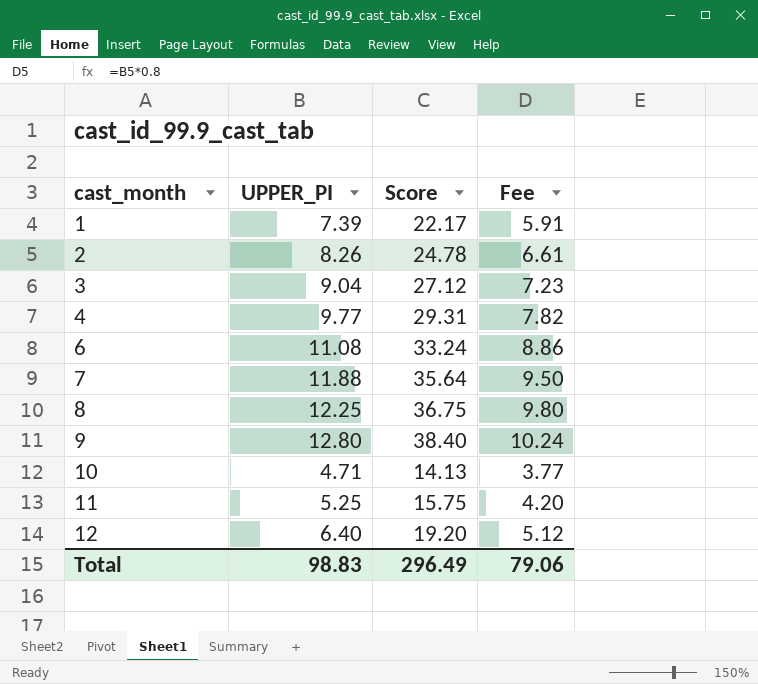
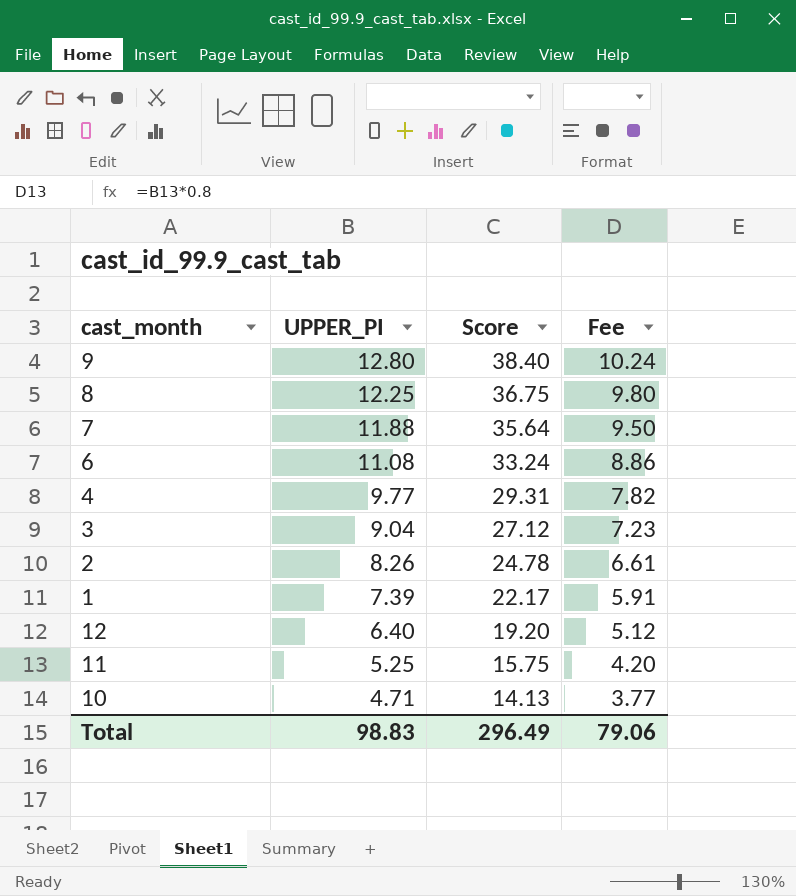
row order: cast_month ascending -> UPPER_PI descending

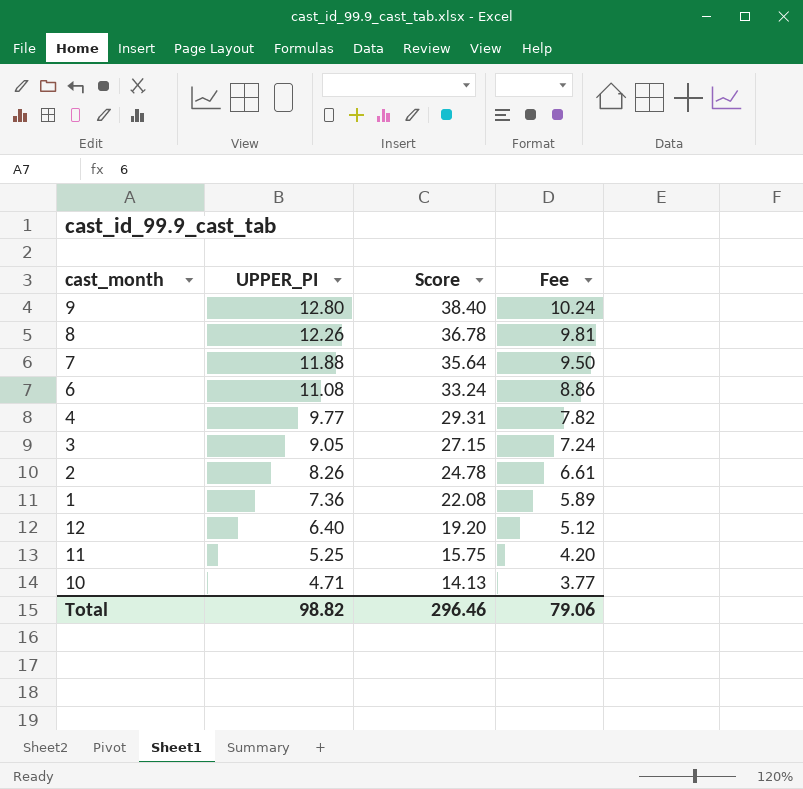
8 | UPPER_PI: 12.25 -> 12.26
8 | Score: 36.75 -> 36.78
8 | Fee: 9.80 -> 9.81
3 | UPPER_PI: 9.04 -> 9.05
3 | Score: 27.12 -> 27.15
3 | Fee: 7.23 -> 7.24
1 | UPPER_PI: 7.39 -> 7.36
1 | Score: 22.17 -> 22.08
1 | Fee: 5.91 -> 5.89
Total | UPPER_PI: 98.83 -> 98.82
Total | Score: 296.49 -> 296.46

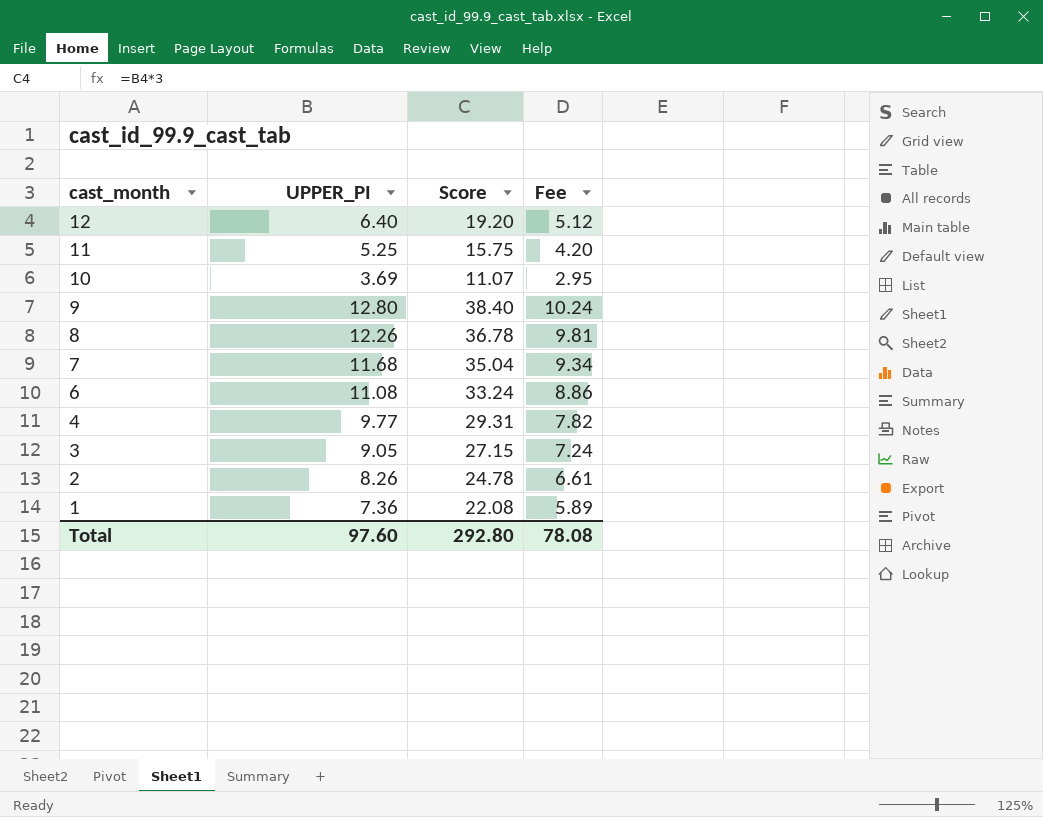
row order: UPPER_PI descending -> cast_month descending
10 | UPPER_PI: 4.71 -> 3.69
10 | Score: 14.13 -> 11.07
10 | Fee: 3.77 -> 2.95
7 | UPPER_PI: 11.88 -> 11.68
7 | Score: 35.64 -> 35.04
7 | Fee: 9.50 -> 9.34
Total | UPPER_PI: 98.82 -> 97.60
Total | Score: 296.46 -> 292.80
Total | Fee: 79.06 -> 78.08

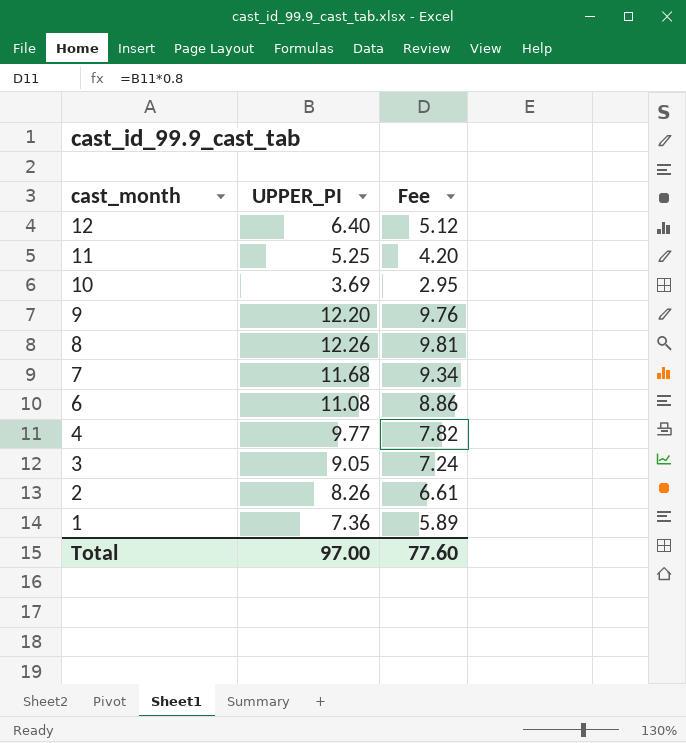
column Score | formula: [UPPER_PI] * 3 -> none
9 | UPPER_PI: 12.80 -> 12.20
9 | Fee: 10.24 -> 9.76
Total | UPPER_PI: 97.60 -> 97.00
Total | Fee: 78.08 -> 77.60

